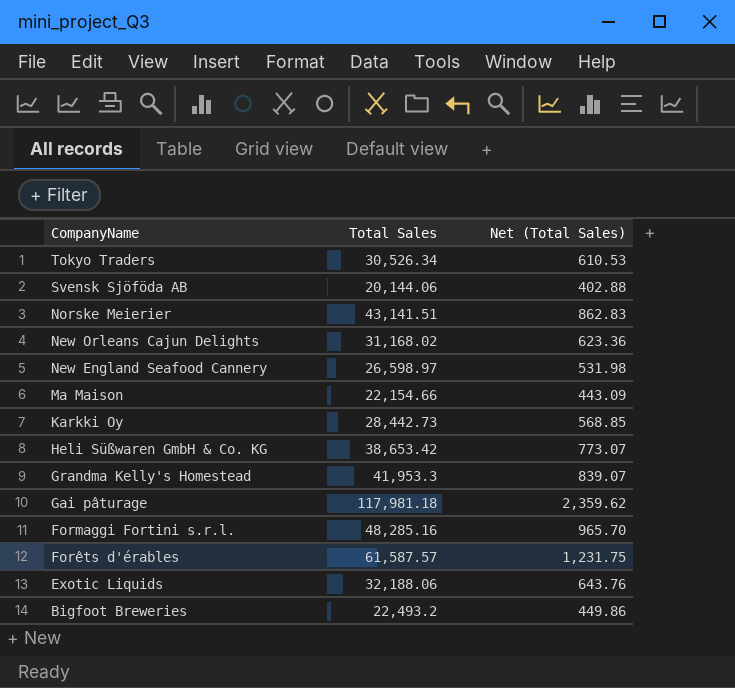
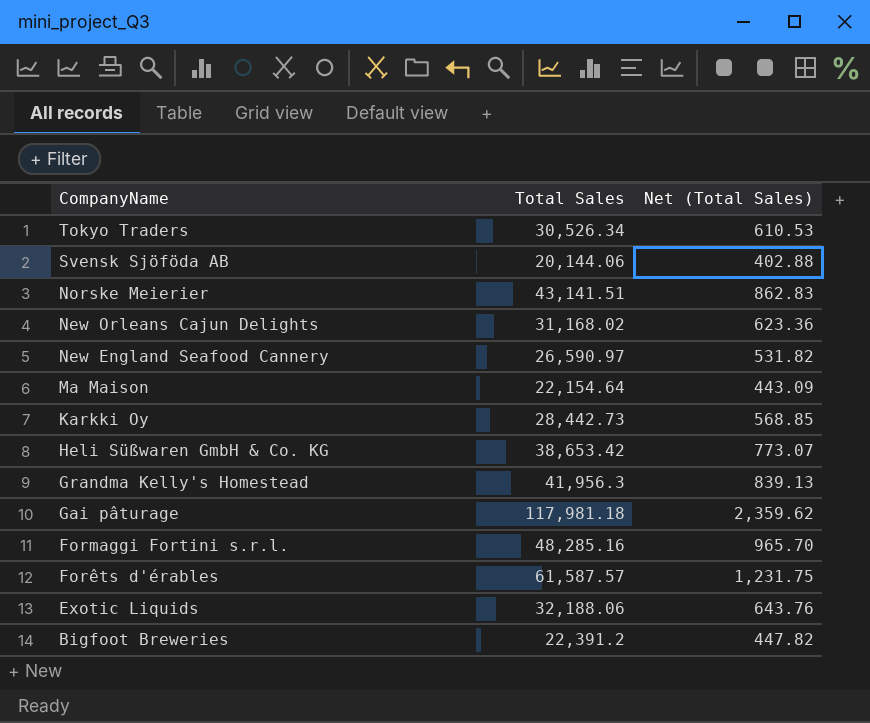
New England Seafood Cannery | Total Sales: 26,598.97 -> 26,590.97
New England Seafood Cannery | Net (Total Sales): 531.98 -> 531.82
Ma Maison | Total Sales: 22,154.66 -> 22,154.64
Grandma Kelly's Homestead | Total Sales: 41,953.3 -> 41,956.3
Grandma Kelly's Homestead | Net (Total Sales): 839.07 -> 839.13
Bigfoot Breweries | Total Sales: 22,493.2 -> 22,391.2
Bigfoot Breweries | Net (Total Sales): 449.86 -> 447.82

